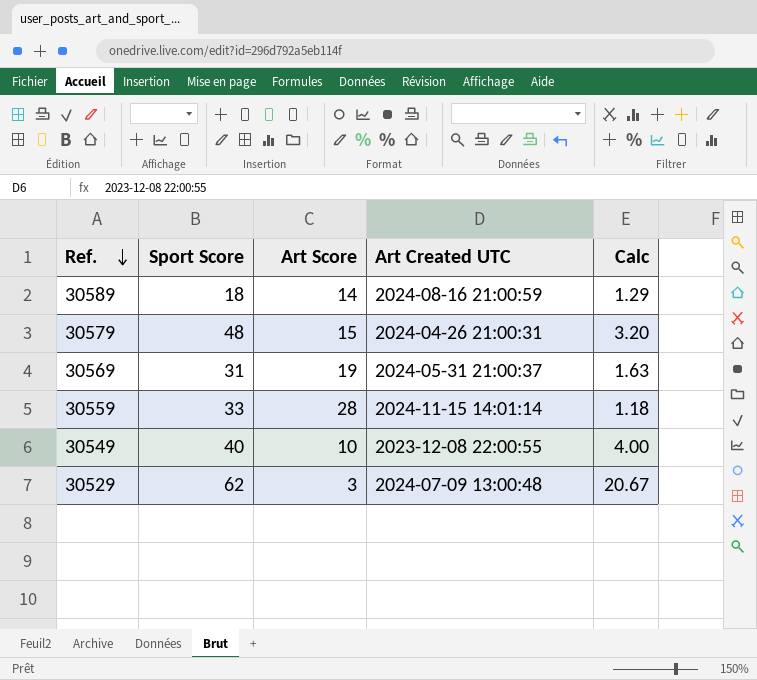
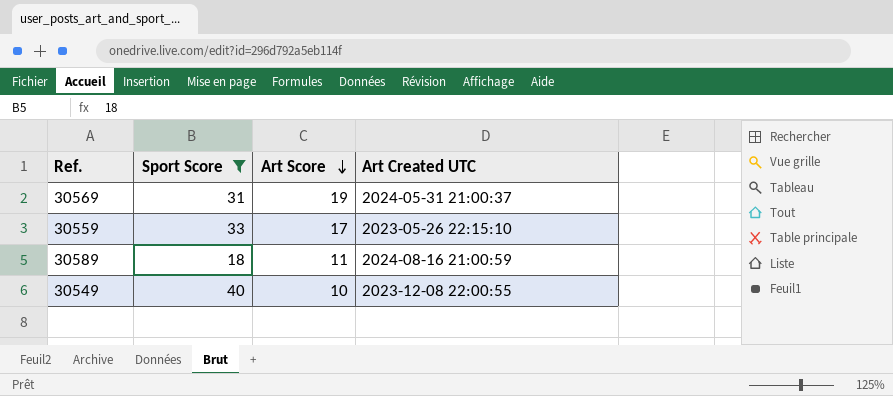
filter: none -> Sport Score <= 40
row order: Ref. descending -> Art Score descending
column Calc | formula: [Sport Score] / [Art Score] -> none
30559 | Art Score: 28 -> 17
30559 | Art Created UTC: 2024-11-15 14:01:14 -> 2023-05-26 22:15:10
30589 | Art Score: 14 -> 11

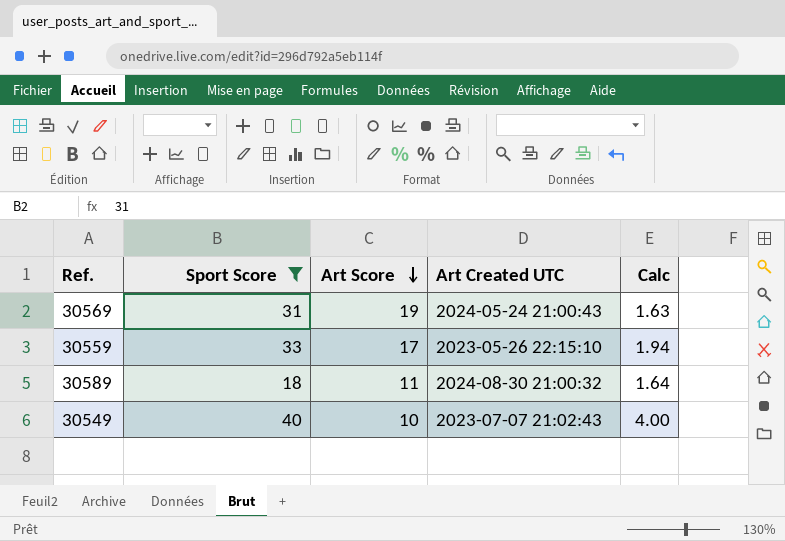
column Calc | formula: none -> [Sport Score] / [Art Score]
30569 | Art Created UTC: 2024-05-31 21:00:37 -> 2024-05-24 21:00:43
30589 | Art Created UTC: 2024-08-16 21:00:59 -> 2024-08-30 21:00:32
30549 | Art Created UTC: 2023-12-08 22:00:55 -> 2023-07-07 21:02:43

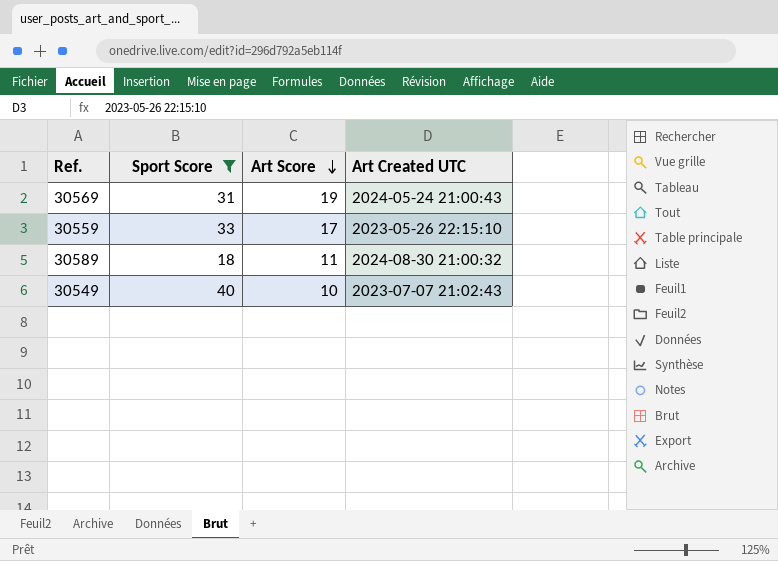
column Calc | formula: [Sport Score] / [Art Score] -> none

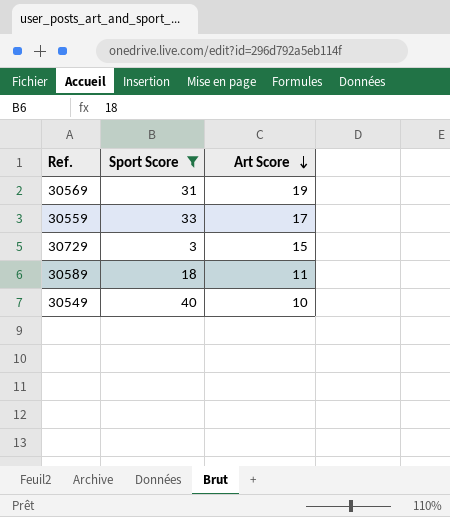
column Art Created UTC | position: 4 -> none
row 30729: none -> 3 | 15

